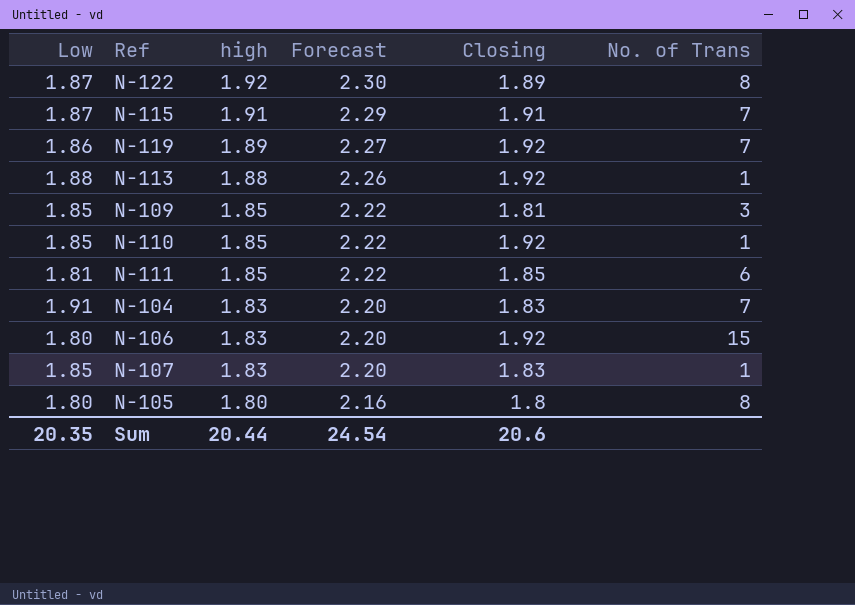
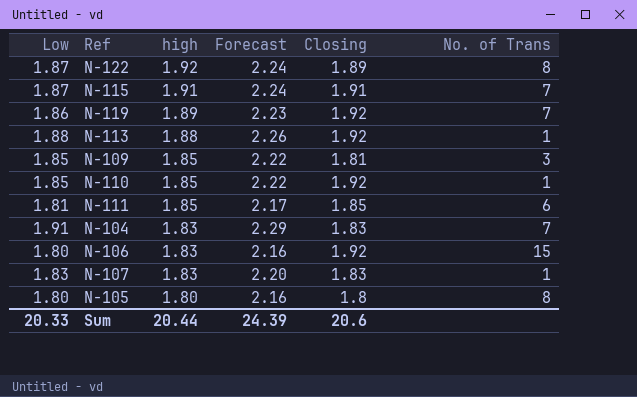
column Forecast | formula: [high] * 1.2 -> [Low] * 1.2
N-107 | Low: 1.85 -> 1.83
Sum | Low: 20.35 -> 20.33
Sum | Forecast: 24.54 -> 24.39

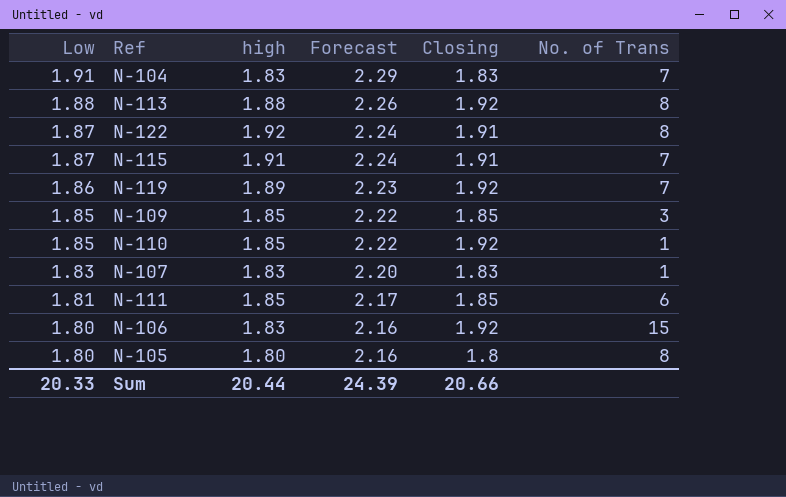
row order: high descending -> Low descending
N-113 | No. of Trans: 1 -> 8
N-122 | Closing: 1.89 -> 1.91
N-109 | Closing: 1.81 -> 1.85
Sum | Closing: 20.6 -> 20.66

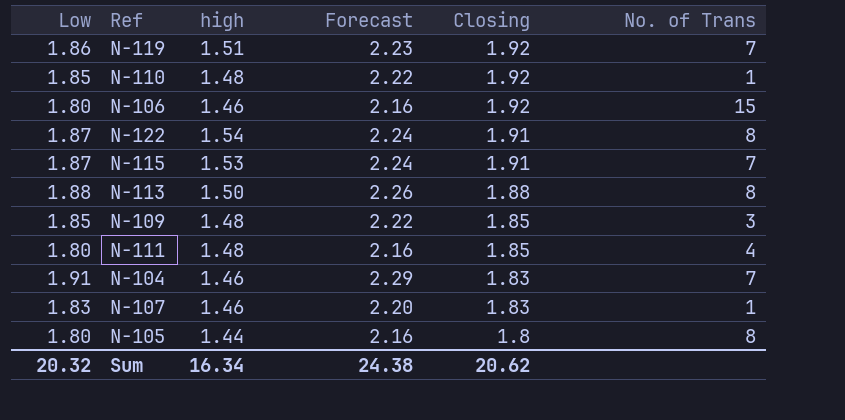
row order: Low descending -> Closing descending
N-119 | high: 1.89 -> 1.51
N-110 | high: 1.85 -> 1.48
N-106 | high: 1.83 -> 1.46
N-122 | high: 1.92 -> 1.54
N-115 | high: 1.91 -> 1.53
N-113 | high: 1.88 -> 1.50
N-113 | Closing: 1.92 -> 1.88
N-109 | high: 1.85 -> 1.48
N-111 | Low: 1.81 -> 1.80
N-111 | high: 1.85 -> 1.48
N-111 | Forecast: 2.17 -> 2.16
N-111 | No. of Trans: 6 -> 4
N-104 | high: 1.83 -> 1.46
N-107 | high: 1.83 -> 1.46
N-105 | high: 1.80 -> 1.44
Sum | Low: 20.33 -> 20.32
Sum | high: 20.44 -> 16.34
Sum | Forecast: 24.39 -> 24.38
Sum | Closing: 20.66 -> 20.62

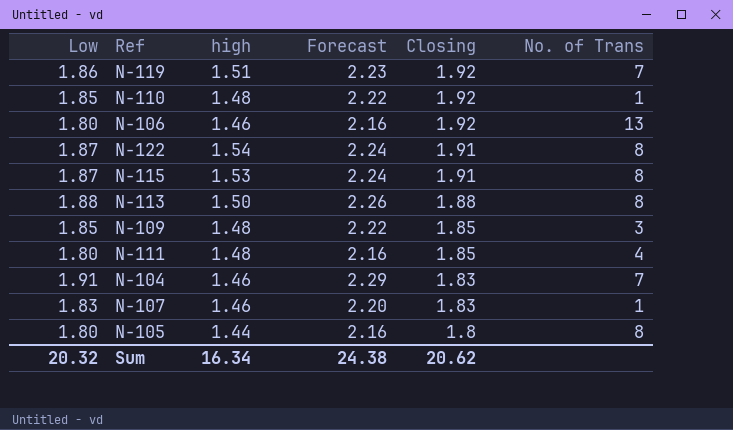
N-106 | No. of Trans: 15 -> 13
N-115 | No. of Trans: 7 -> 8

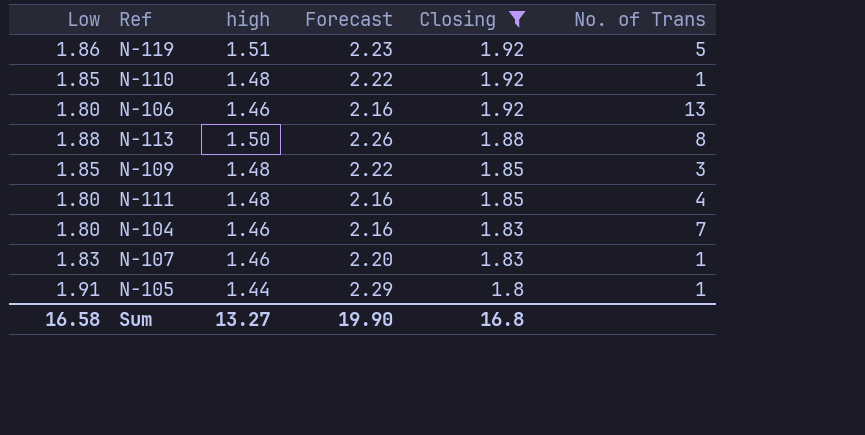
filter: none -> Closing != 1.91
N-119 | No. of Trans: 7 -> 5
N-104 | Low: 1.91 -> 1.80
N-104 | Forecast: 2.29 -> 2.16
N-105 | Low: 1.80 -> 1.91
N-105 | Forecast: 2.16 -> 2.29
N-105 | No. of Trans: 8 -> 1
Sum | Low: 20.32 -> 16.58
Sum | high: 16.34 -> 13.27
Sum | Forecast: 24.38 -> 19.90
Sum | Closing: 20.62 -> 16.8

